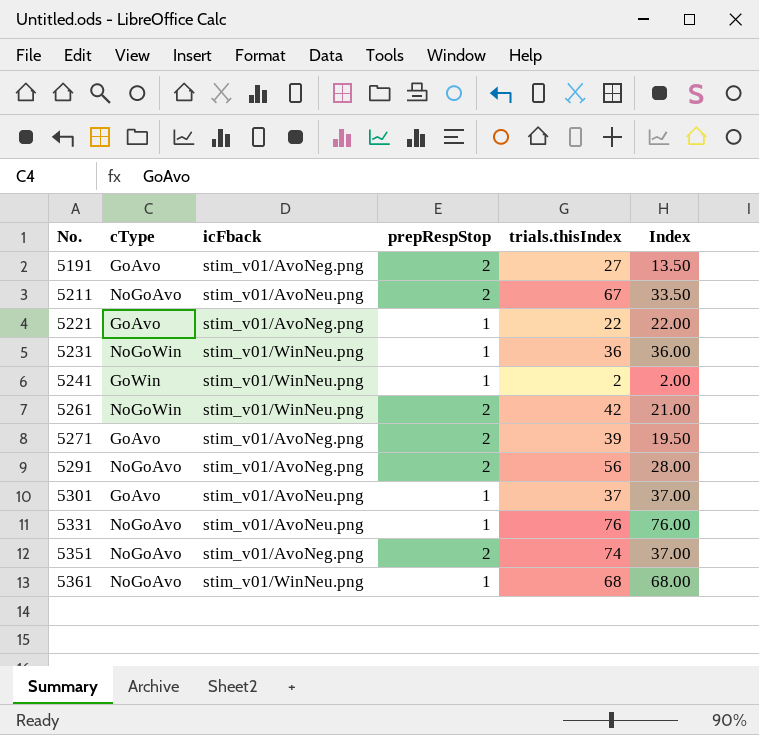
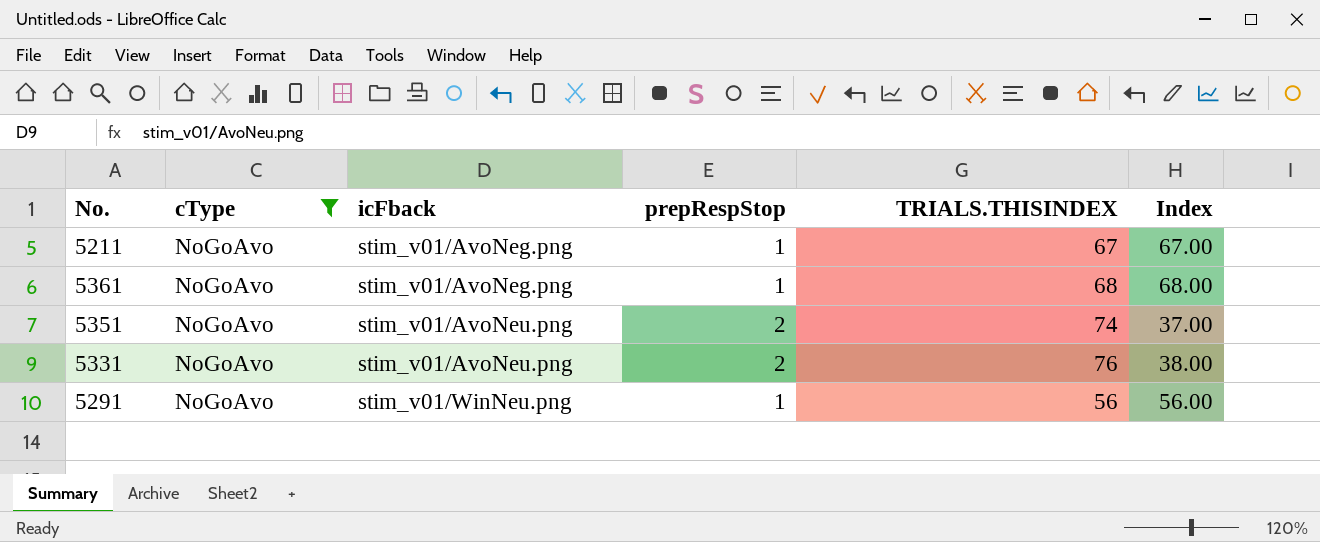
filter: none -> cType = NoGoAvo
row order: No. ascending -> icFback ascending
column name: trials.thisIndex -> TRIALS.THISINDEX
5211 | icFback: stim_v01/AvoNeu.png -> stim_v01/AvoNeg.png
5211 | prepRespStop: 2 -> 1
5211 | Index: 33.50 -> 67.00
5361 | icFback: stim_v01/WinNeu.png -> stim_v01/AvoNeg.png
5351 | icFback: stim_v01/AvoNeg.png -> stim_v01/AvoNeu.png
5331 | prepRespStop: 1 -> 2
5331 | Index: 76.00 -> 38.00
5291 | icFback: stim_v01/AvoNeg.png -> stim_v01/WinNeu.png
5291 | prepRespStop: 2 -> 1
5291 | Index: 28.00 -> 56.00

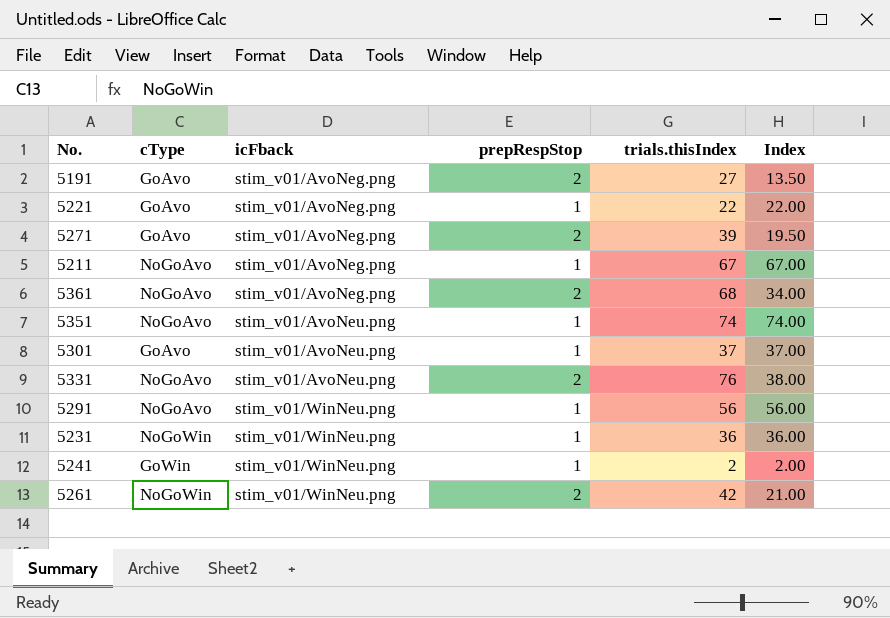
filter: cType = NoGoAvo -> none
column name: TRIALS.THISINDEX -> trials.thisIndex
5361 | prepRespStop: 1 -> 2
5361 | Index: 68.00 -> 34.00
5351 | prepRespStop: 2 -> 1
5351 | Index: 37.00 -> 74.00

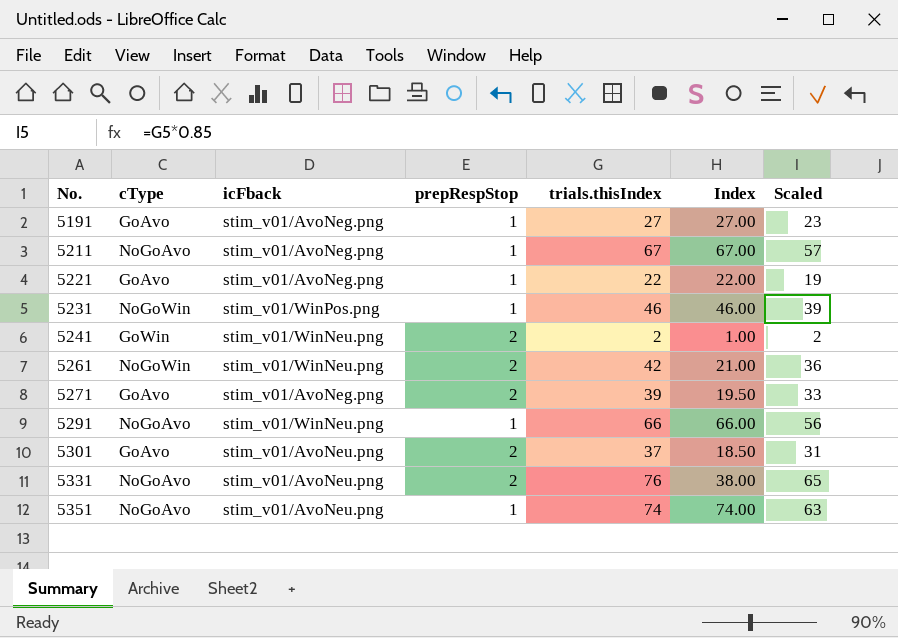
row order: icFback ascending -> No. ascending
column Scaled | formula: none -> [trials.thisIndex] * 0.85
row 5361: NoGoAvo | stim_v01/AvoNeg.png | 2 | 68 | 34.00 -> none
5191 | prepRespStop: 2 -> 1
5191 | Index: 13.50 -> 27.00
5231 | icFback: stim_v01/WinNeu.png -> stim_v01/WinPos.png
5231 | trials.thisIndex: 36 -> 46
5231 | Index: 36.00 -> 46.00
5241 | prepRespStop: 1 -> 2
5241 | Index: 2.00 -> 1.00
5291 | trials.thisIndex: 56 -> 66
5291 | Index: 56.00 -> 66.00
5301 | prepRespStop: 1 -> 2
5301 | Index: 37.00 -> 18.50

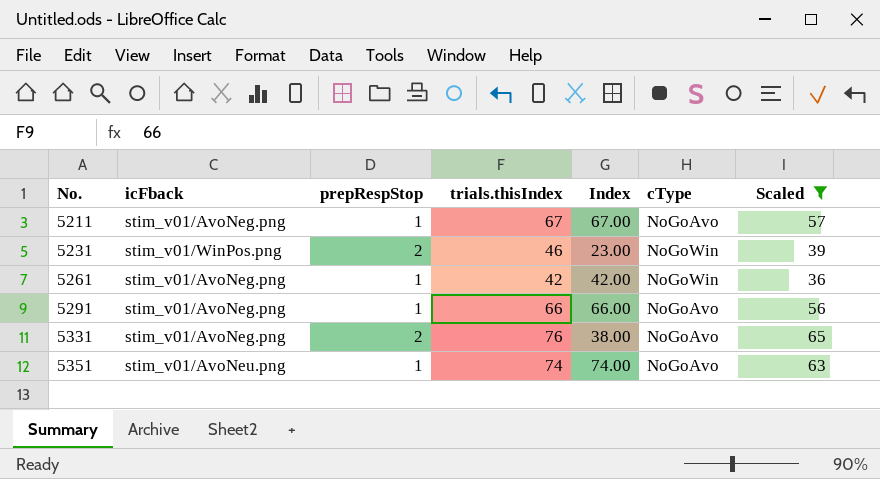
filter: none -> Scaled >= 36
column cType | position: 2 -> 6
5231 | prepRespStop: 1 -> 2
5231 | Index: 46.00 -> 23.00
5261 | icFback: stim_v01/WinNeu.png -> stim_v01/AvoNeg.png
5261 | prepRespStop: 2 -> 1
5261 | Index: 21.00 -> 42.00
5291 | icFback: stim_v01/WinNeu.png -> stim_v01/AvoNeg.png
5331 | icFback: stim_v01/AvoNeu.png -> stim_v01/AvoNeg.png

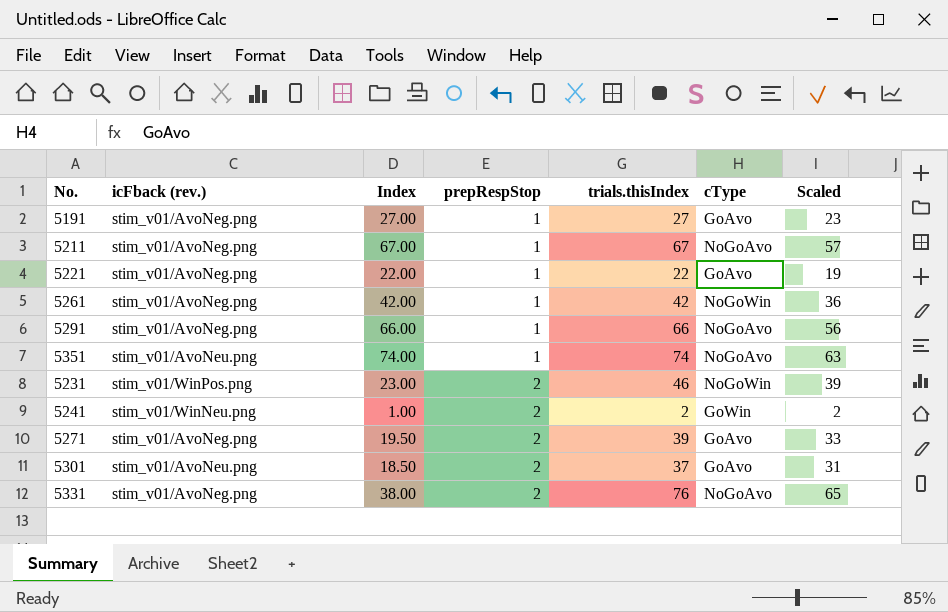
filter: Scaled >= 36 -> none
row order: No. ascending -> prepRespStop ascending
column name: icFback -> icFback (rev.)
column Index | position: 5 -> 3

